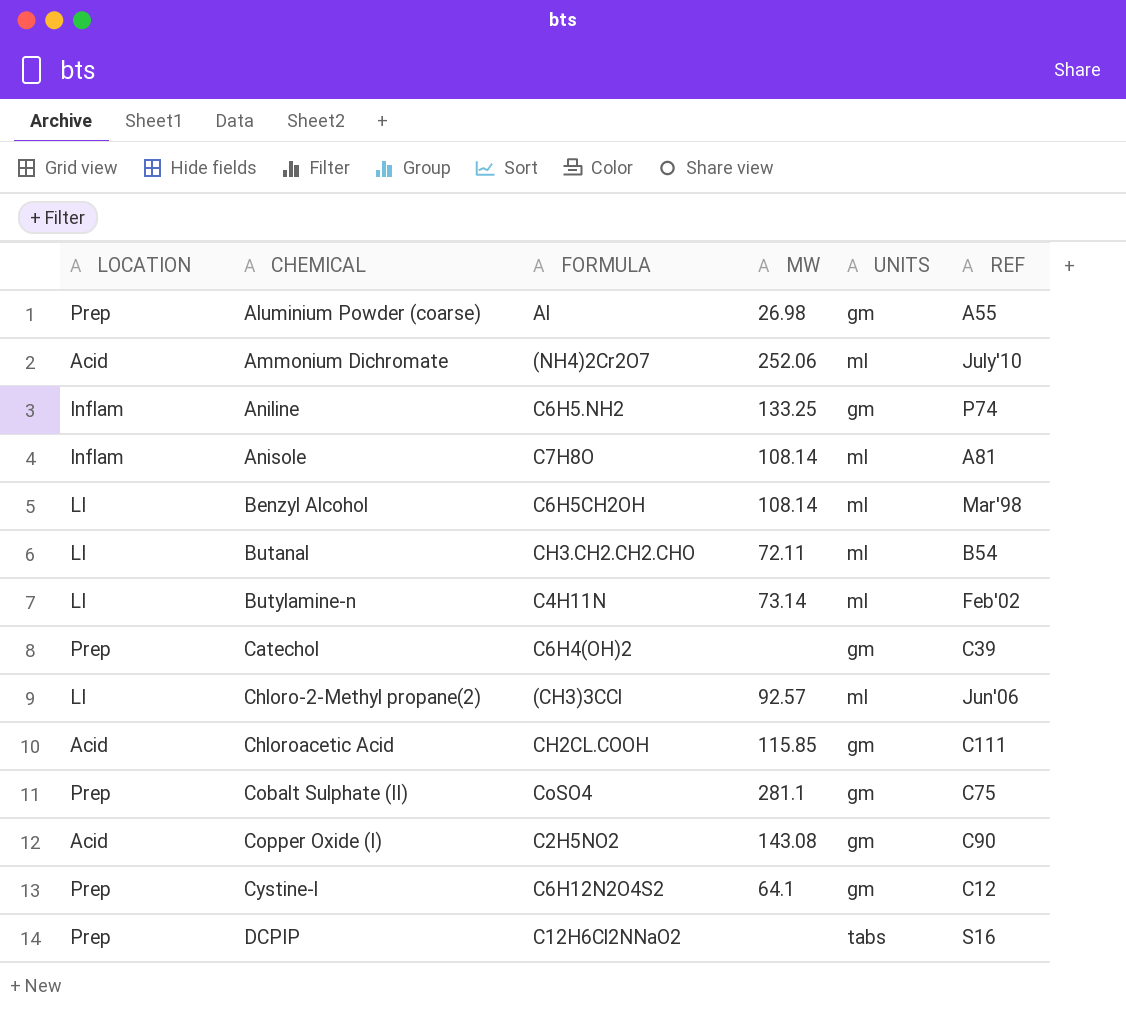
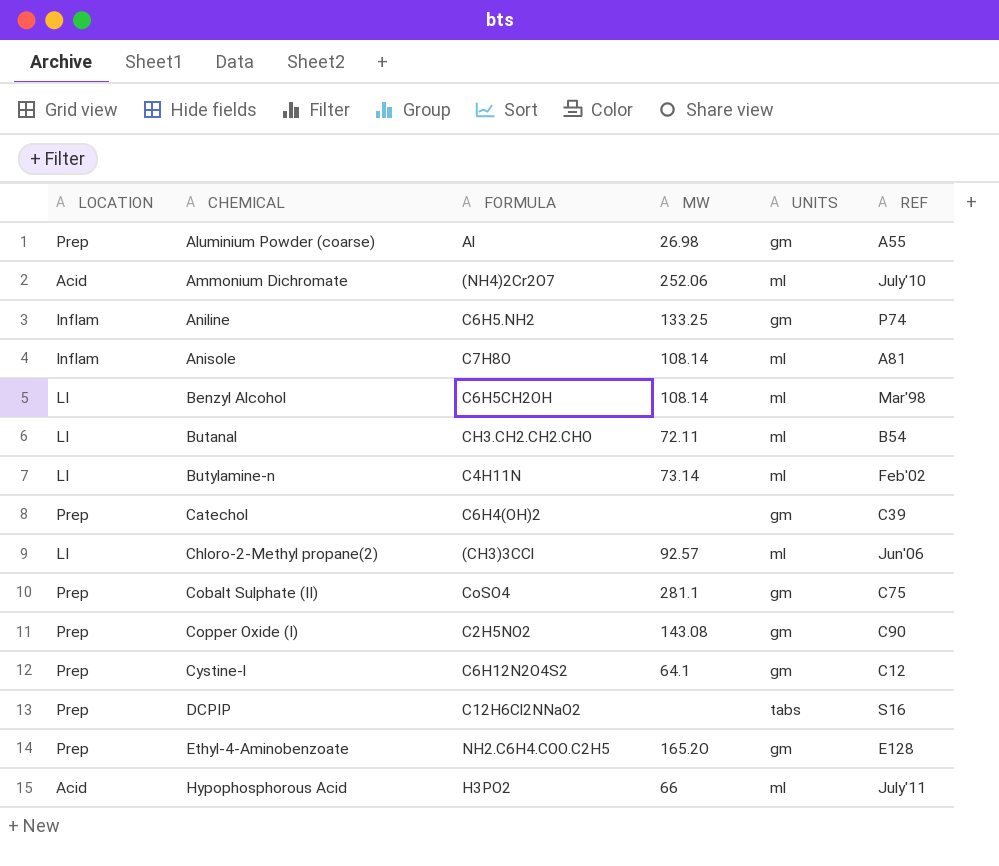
row Chloroacetic Acid: Acid | CH2CL.COOH | 115.85 | gm | C111 -> none
Copper Oxide (I) | LOCATION: Acid -> Prep
row Ethyl-4-Aminobenzoate: none -> Prep | NH2.C6H4.COO.C2H5 | 165.2O | gm | E128
row Hypophosphorous Acid: none -> Acid | H3PO2 | 66 | ml | July'11

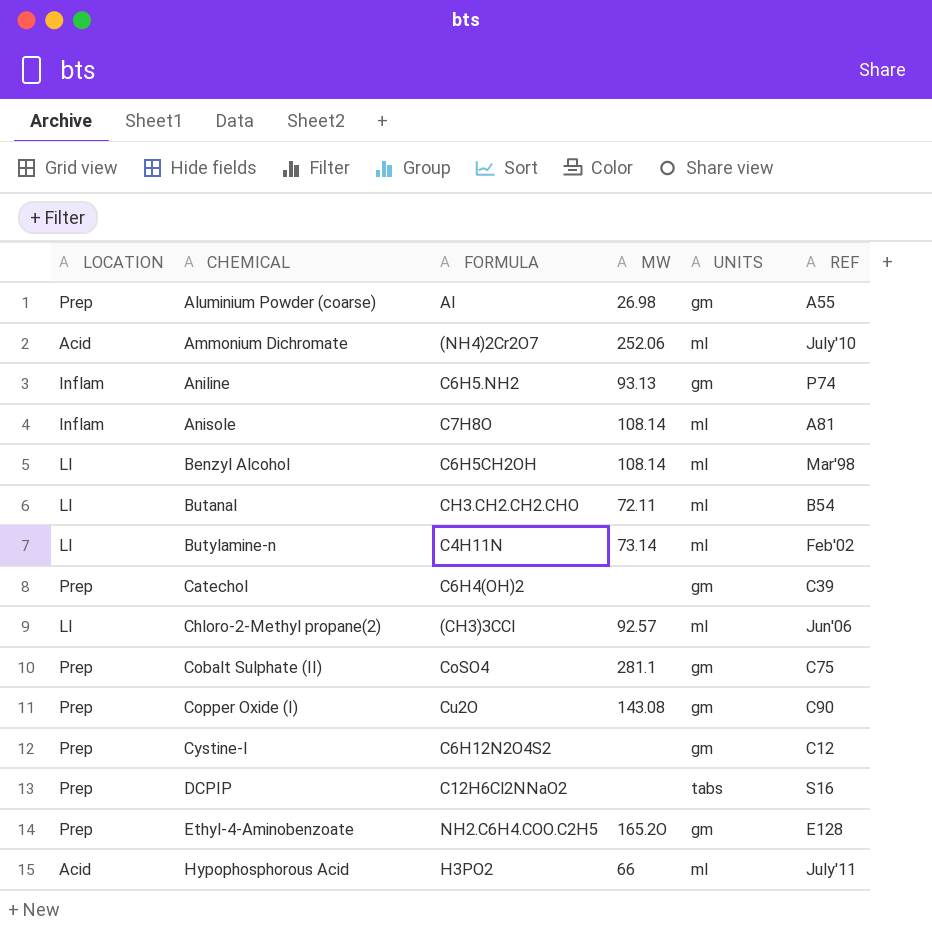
Aniline | MW: 133.25 -> 93.13
Copper Oxide (I) | FORMULA: C2H5NO2 -> Cu2O
Cystine-l | MW: 64.1 -> none

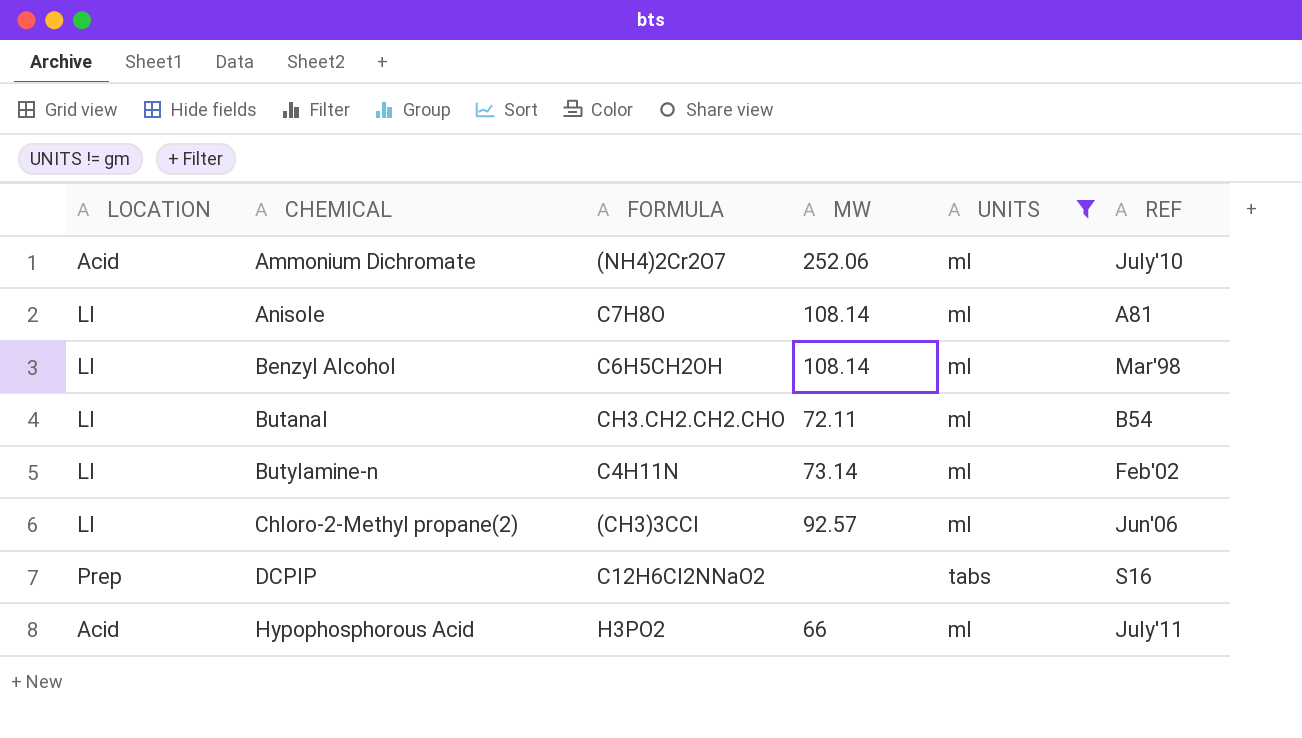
filter: none -> UNITS != gm
Anisole | LOCATION: Inflam -> LI

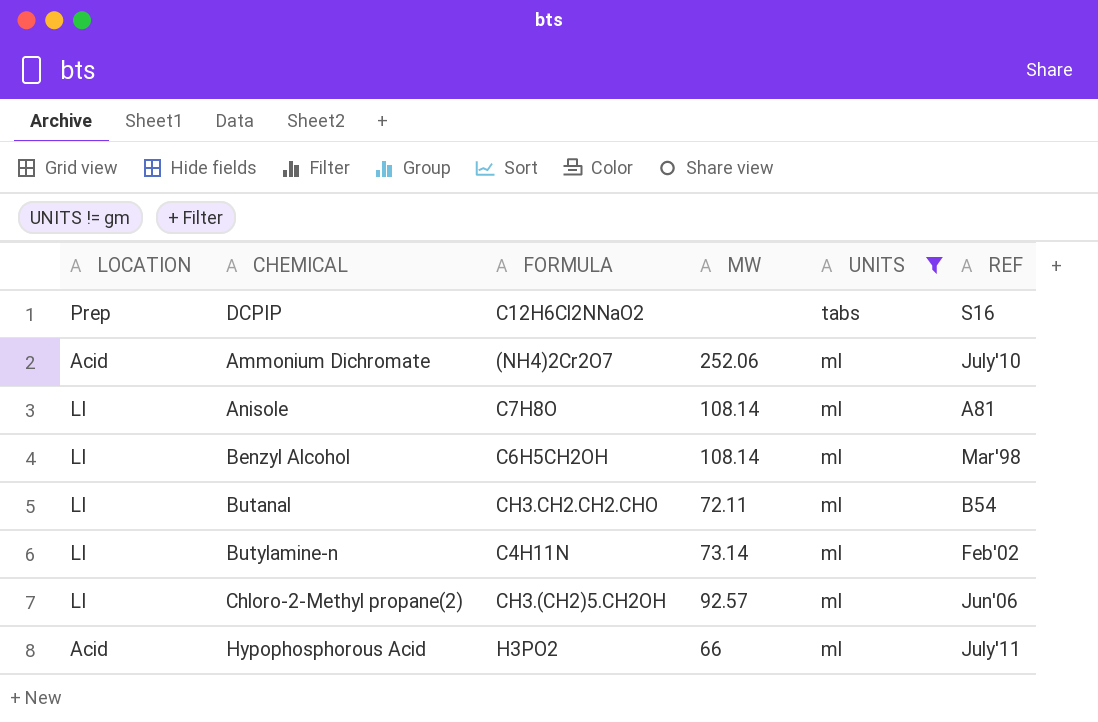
row order: CHEMICAL ascending -> UNITS descending
Chloro-2-Methyl propane(2) | FORMULA: (CH3)3CCl -> CH3.(CH2)5.CH2OH

